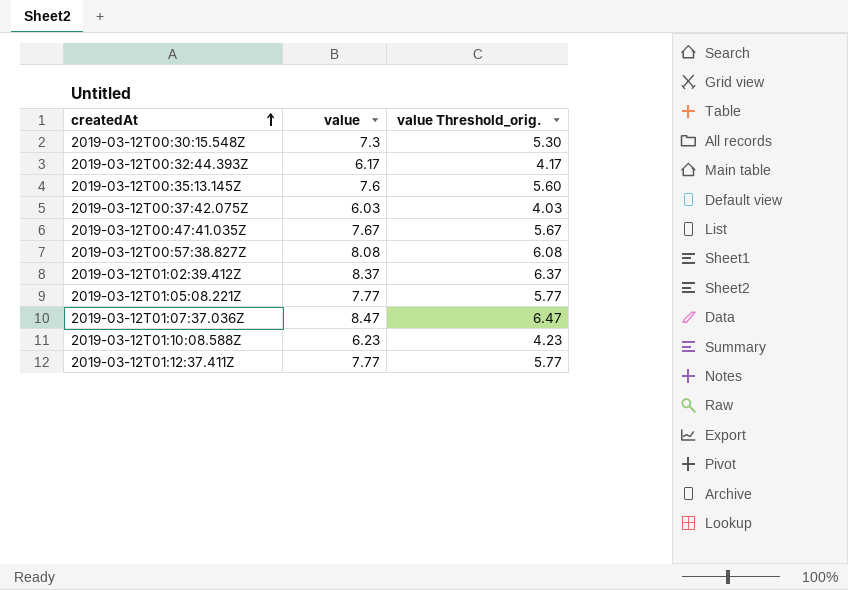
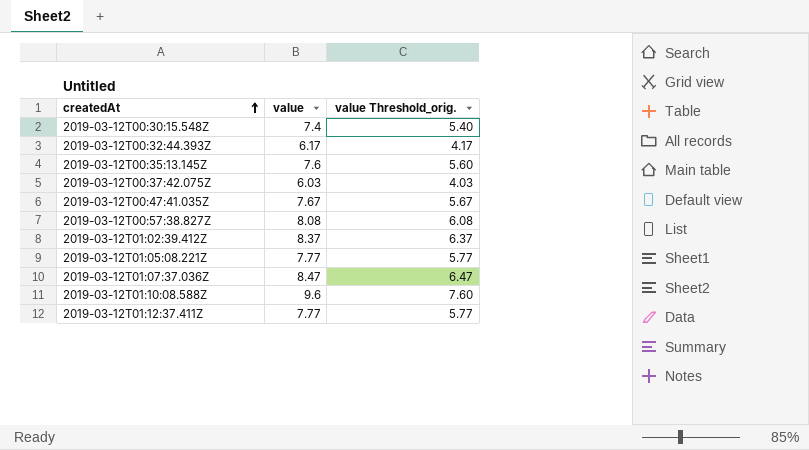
2019-03-12T00:30:15.548Z | value: 7.3 -> 7.4
2019-03-12T00:30:15.548Z | value Threshold_orig.: 5.30 -> 5.40
2019-03-12T01:10:08.588Z | value: 6.23 -> 9.6
2019-03-12T01:10:08.588Z | value Threshold_orig.: 4.23 -> 7.60

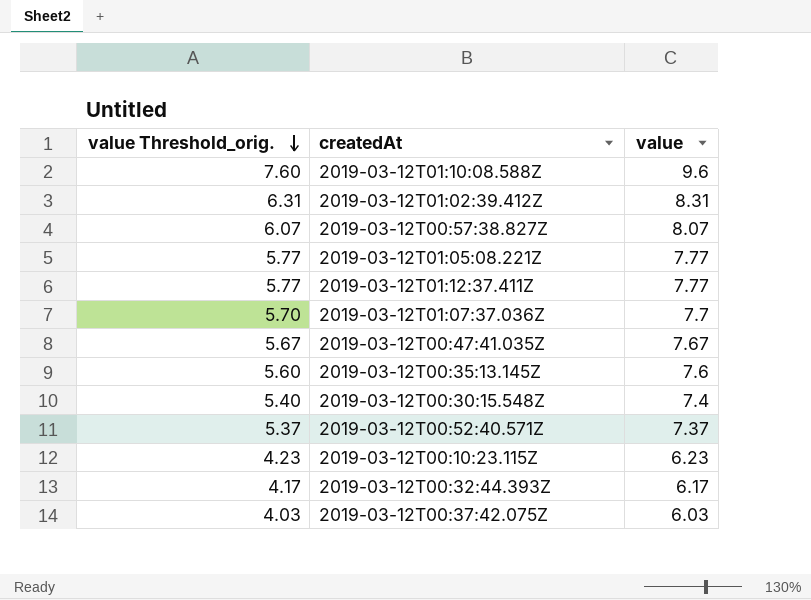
row order: createdAt ascending -> value Threshold_orig. descending
column value Threshold_orig. | position: 3 -> 1
2019-03-12T01:02:39.412Z | value Threshold_orig.: 6.37 -> 6.31
2019-03-12T01:02:39.412Z | value: 8.37 -> 8.31
2019-03-12T00:57:38.827Z | value Threshold_orig.: 6.08 -> 6.07
2019-03-12T00:57:38.827Z | value: 8.08 -> 8.07
2019-03-12T01:07:37.036Z | value Threshold_orig.: 6.47 -> 5.70
2019-03-12T01:07:37.036Z | value: 8.47 -> 7.7
row 2019-03-12T00:52:40.571Z: none -> 5.37 | 7.37
row 2019-03-12T00:10:23.115Z: none -> 4.23 | 6.23

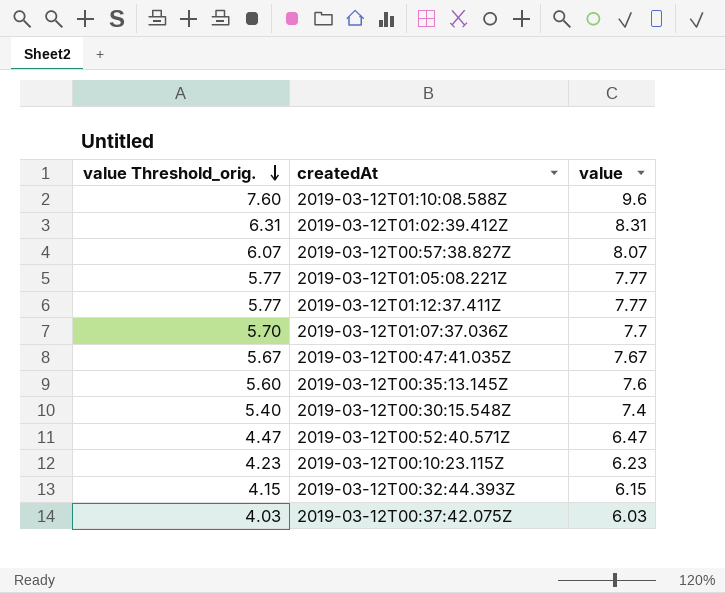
2019-03-12T00:52:40.571Z | value Threshold_orig.: 5.37 -> 4.47
2019-03-12T00:52:40.571Z | value: 7.37 -> 6.47
2019-03-12T00:32:44.393Z | value Threshold_orig.: 4.17 -> 4.15
2019-03-12T00:32:44.393Z | value: 6.17 -> 6.15

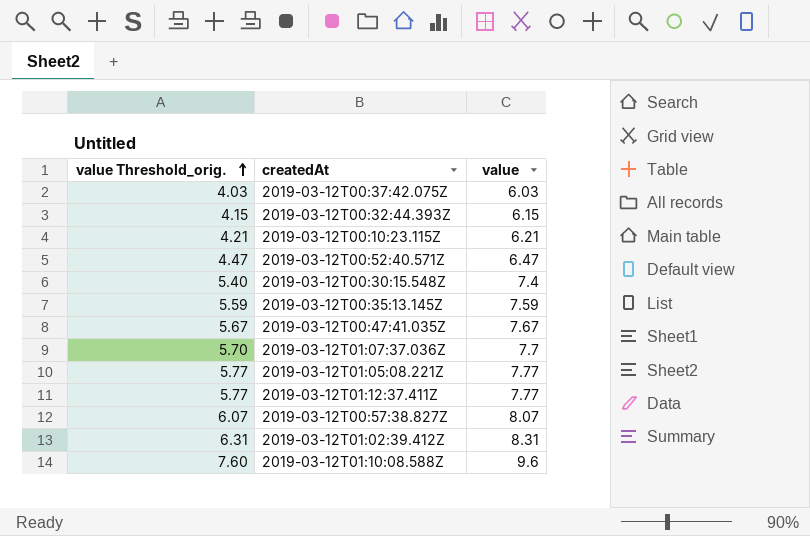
row order: value Threshold_orig. descending -> value Threshold_orig. ascending
2019-03-12T00:10:23.115Z | value Threshold_orig.: 4.23 -> 4.21
2019-03-12T00:10:23.115Z | value: 6.23 -> 6.21
2019-03-12T00:35:13.145Z | value Threshold_orig.: 5.60 -> 5.59
2019-03-12T00:35:13.145Z | value: 7.6 -> 7.59

